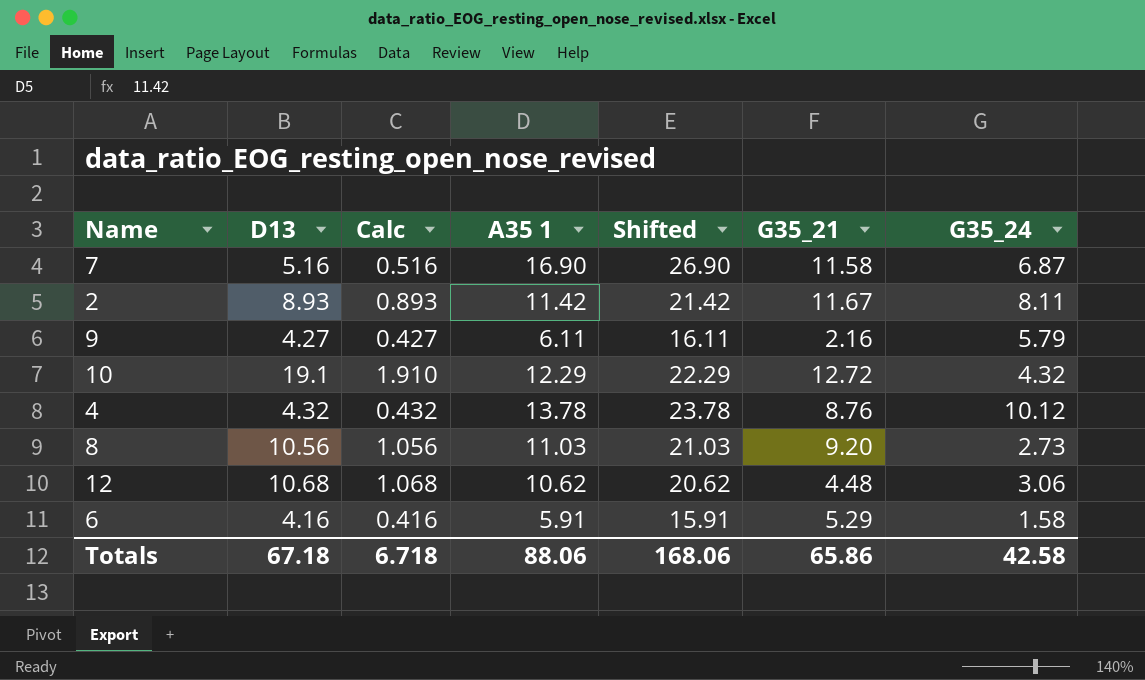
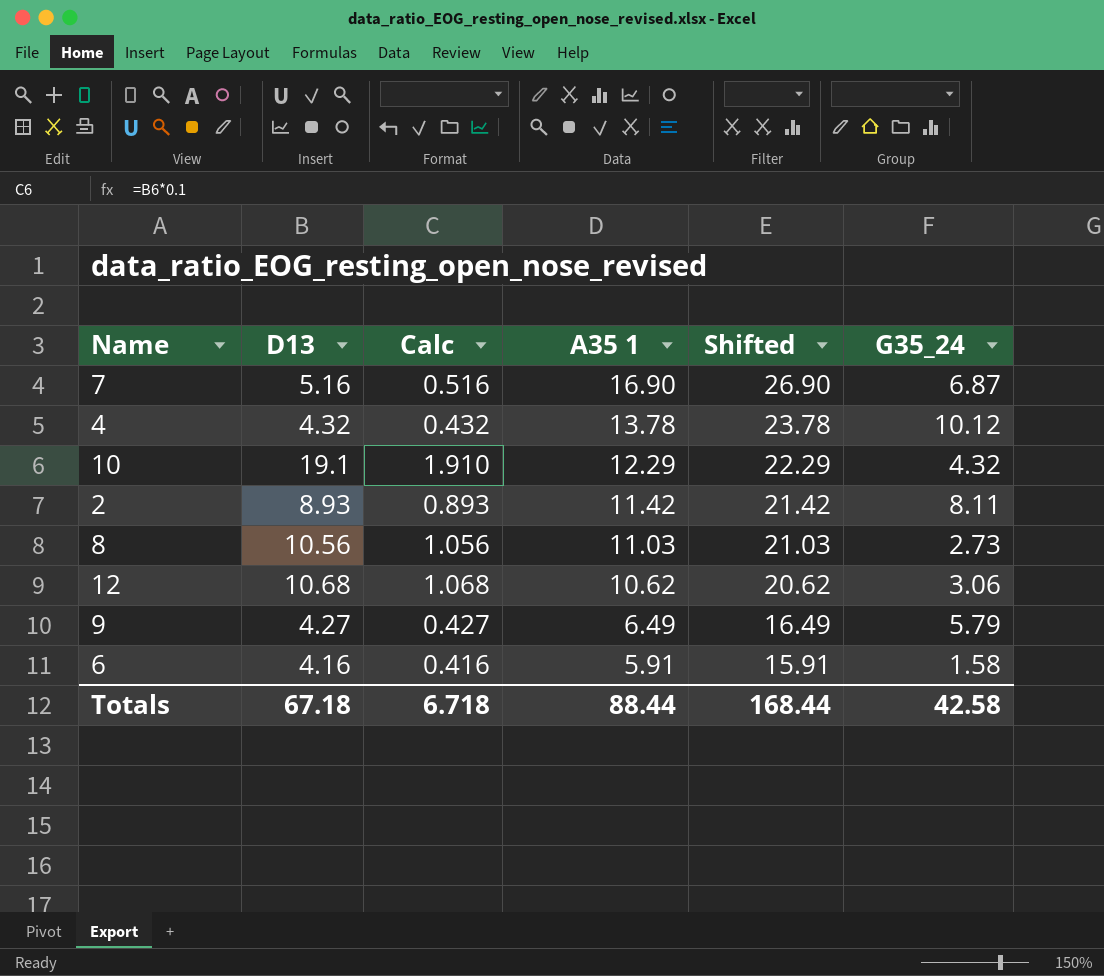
row order: none -> A35 1 descending
column G35_21 | position: 6 -> none
9 | A35 1: 6.11 -> 6.49
9 | Shifted: 16.11 -> 16.49
Totals | A35 1: 88.06 -> 88.44
Totals | Shifted: 168.06 -> 168.44

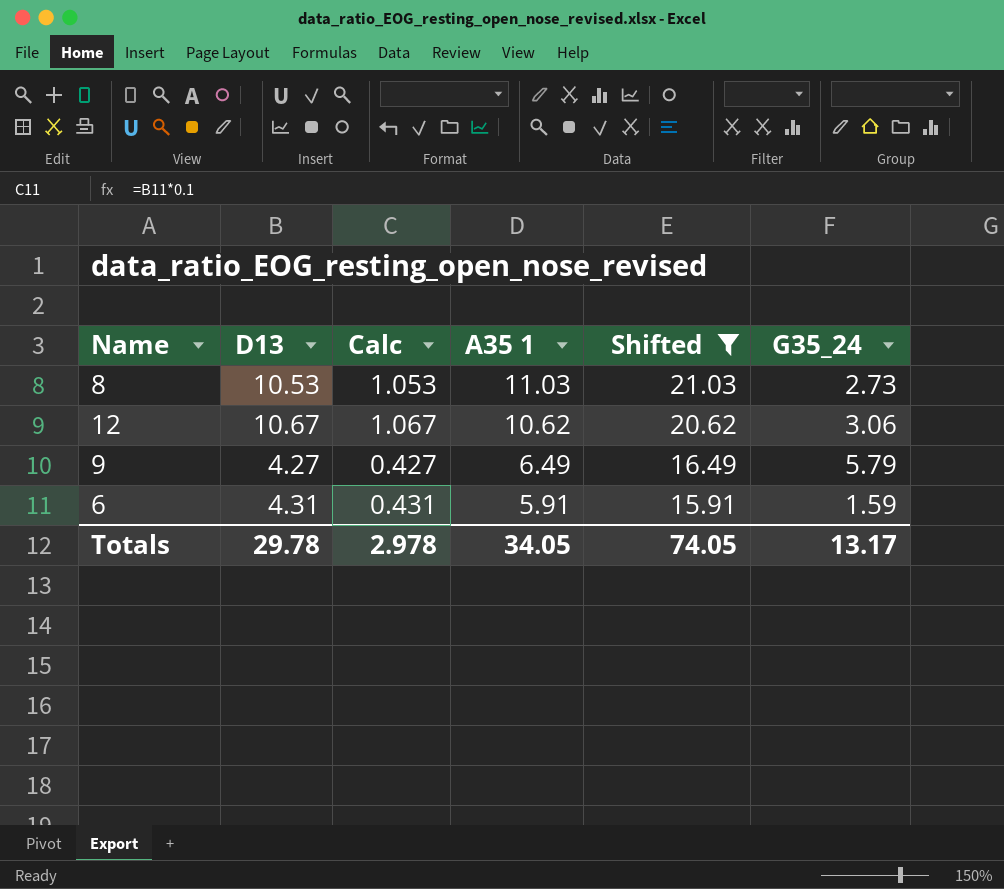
filter: none -> Shifted <= 21.03
8 | D13: 10.56 -> 10.53
8 | Calc: 1.056 -> 1.053
12 | D13: 10.68 -> 10.67
12 | Calc: 1.068 -> 1.067
6 | D13: 4.16 -> 4.31
6 | Calc: 0.416 -> 0.431
6 | G35_24: 1.58 -> 1.59
Totals | D13: 67.18 -> 29.78
Totals | Calc: 6.718 -> 2.978
Totals | A35 1: 88.44 -> 34.05
Totals | Shifted: 168.44 -> 74.05
Totals | G35_24: 42.58 -> 13.17

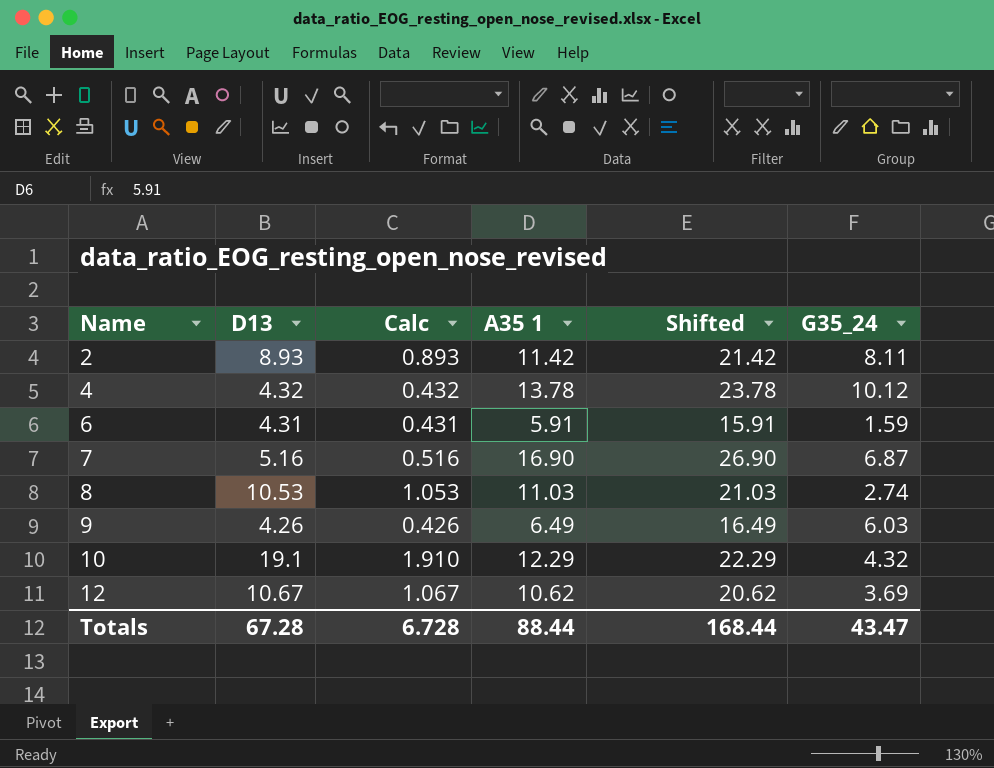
filter: Shifted <= 21.03 -> none
row order: A35 1 descending -> Name ascending
8 | G35_24: 2.73 -> 2.74
9 | D13: 4.27 -> 4.26
9 | Calc: 0.427 -> 0.426
9 | G35_24: 5.79 -> 6.03
12 | G35_24: 3.06 -> 3.69
Totals | D13: 29.78 -> 67.28
Totals | Calc: 2.978 -> 6.728
Totals | A35 1: 34.05 -> 88.44
Totals | Shifted: 74.05 -> 168.44
Totals | G35_24: 13.17 -> 43.47

